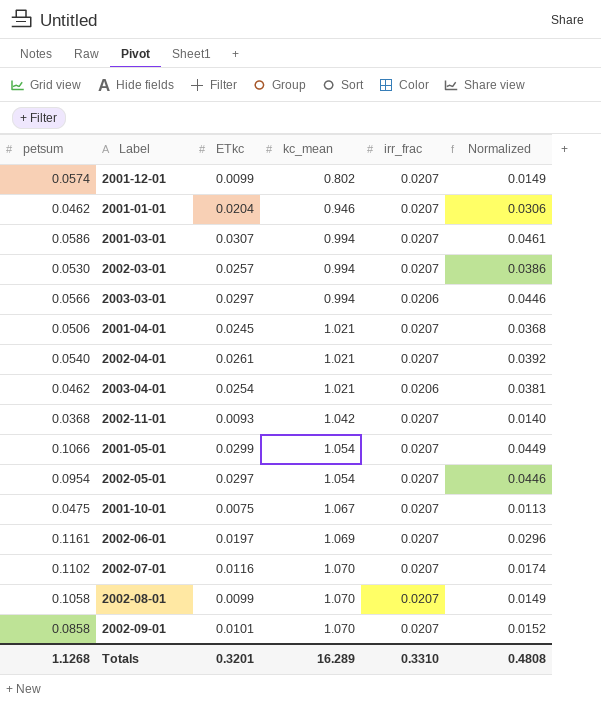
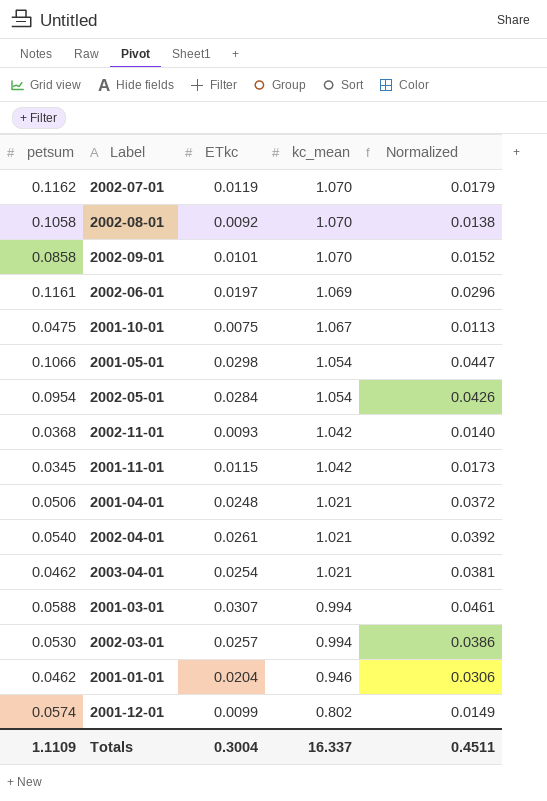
row order: kc_mean ascending -> kc_mean descending
column irr_frac | position: 5 -> none
row 2003-03-01: 0.0566 | 0.0297 | 0.994 | 0.0206 | 0.0446 -> none
2002-07-01 | petsum: 0.1102 -> 0.1162
2002-07-01 | ETkc: 0.0116 -> 0.0119
2002-07-01 | Normalized: 0.0174 -> 0.0179
2002-08-01 | ETkc: 0.0099 -> 0.0092
2002-08-01 | Normalized: 0.0149 -> 0.0138
2001-05-01 | ETkc: 0.0299 -> 0.0298
2001-05-01 | Normalized: 0.0449 -> 0.0447
2002-05-01 | ETkc: 0.0297 -> 0.0284
2002-05-01 | Normalized: 0.0446 -> 0.0426
row 2001-11-01: none -> 0.0345 | 0.0115 | 1.042 | 0.0173
2001-04-01 | ETkc: 0.0245 -> 0.0248
2001-04-01 | Normalized: 0.0368 -> 0.0372
2001-03-01 | petsum: 0.0586 -> 0.0588
Totals | petsum: 1.1268 -> 1.1109
Totals | ETkc: 0.3201 -> 0.3004
Totals | kc_mean: 16.289 -> 16.337
Totals | Normalized: 0.4808 -> 0.4511

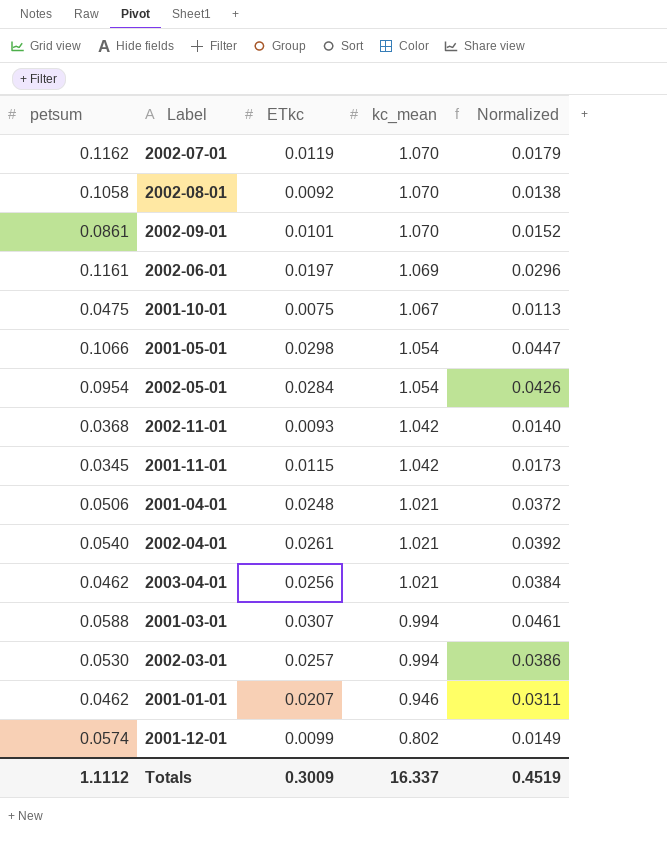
2002-09-01 | petsum: 0.0858 -> 0.0861
2003-04-01 | ETkc: 0.0254 -> 0.0256
2003-04-01 | Normalized: 0.0381 -> 0.0384
2001-01-01 | ETkc: 0.0204 -> 0.0207
2001-01-01 | Normalized: 0.0306 -> 0.0311
Totals | petsum: 1.1109 -> 1.1112
Totals | ETkc: 0.3004 -> 0.3009
Totals | Normalized: 0.4511 -> 0.4519

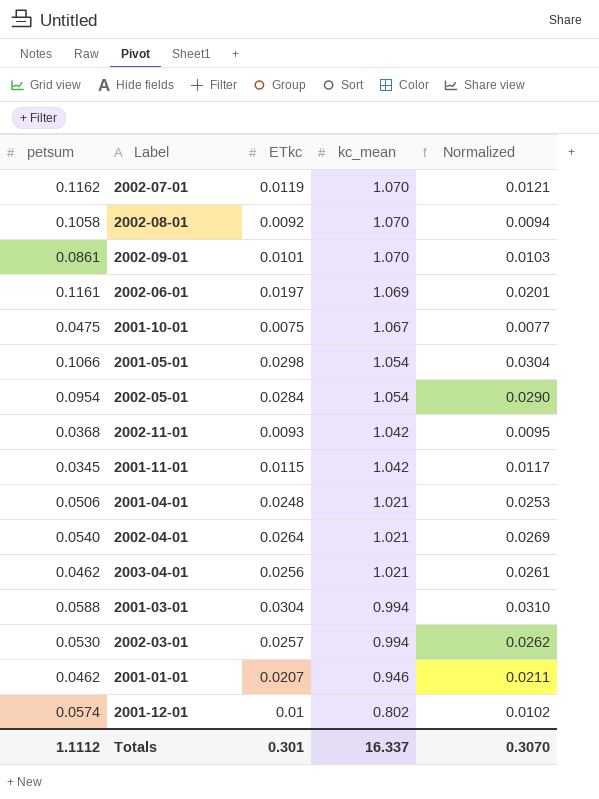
column Normalized | formula: [ETkc] * 1.5 -> [ETkc] * 1.02
2002-04-01 | ETkc: 0.0261 -> 0.0264
2001-03-01 | ETkc: 0.0307 -> 0.0304
2001-12-01 | ETkc: 0.0099 -> 0.01
Totals | ETkc: 0.3009 -> 0.301
Totals | Normalized: 0.4519 -> 0.3070

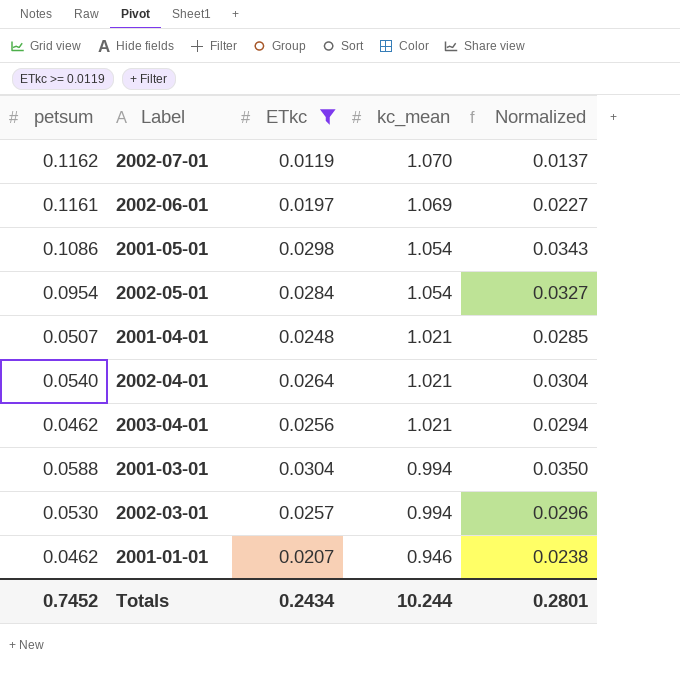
filter: none -> ETkc >= 0.0119
column Normalized | formula: [ETkc] * 1.02 -> [ETkc] * 1.15
2001-05-01 | petsum: 0.1066 -> 0.1086
2001-04-01 | petsum: 0.0506 -> 0.0507
Totals | petsum: 1.1112 -> 0.7452
Totals | ETkc: 0.301 -> 0.2434
Totals | kc_mean: 16.337 -> 10.244
Totals | Normalized: 0.3070 -> 0.2801

